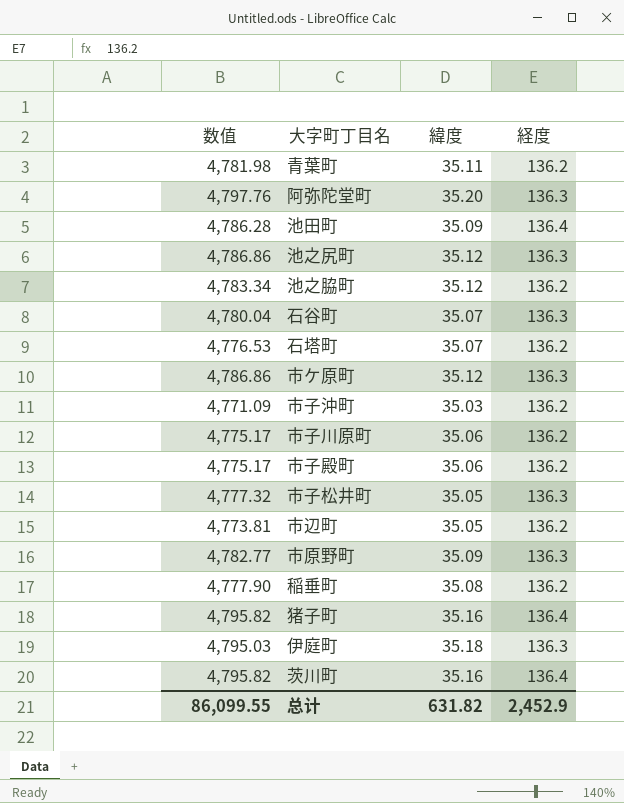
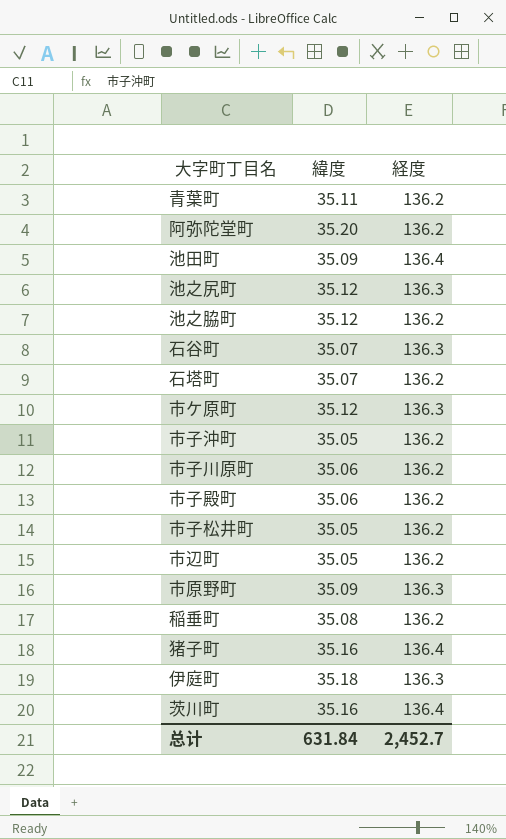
column 数值 | formula: [緯度] * [経度] -> none
阿弥陀堂町 | 経度: 136.3 -> 136.2
市子沖町 | 緯度: 35.03 -> 35.05
市子松井町 | 経度: 136.3 -> 136.2
总计 | 緯度: 631.82 -> 631.84
总计 | 経度: 2,452.9 -> 2,452.7

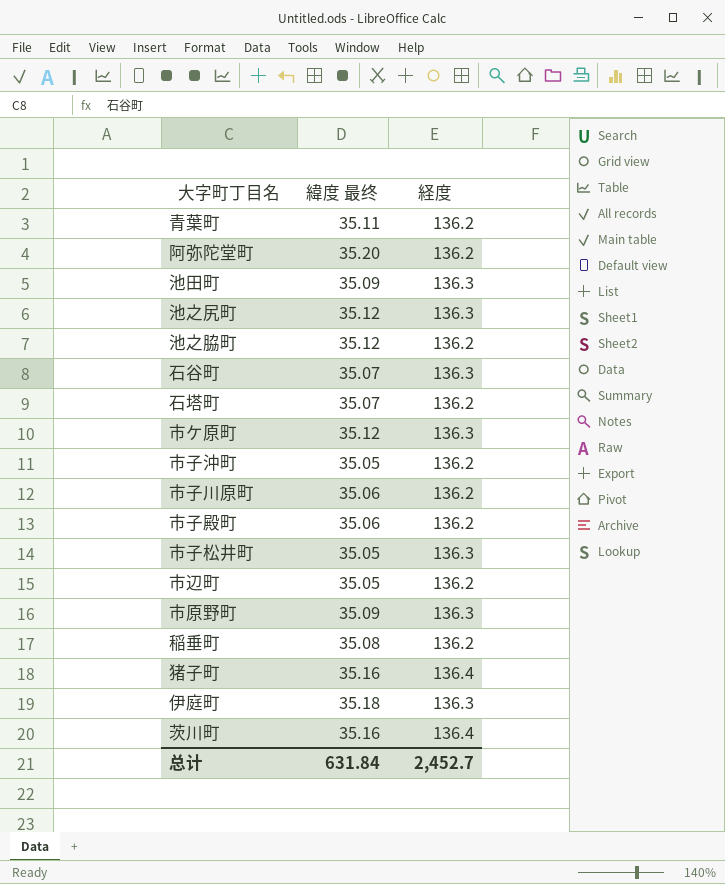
column name: 緯度 -> 緯度 最终
池田町 | 経度: 136.4 -> 136.3
市子松井町 | 経度: 136.2 -> 136.3

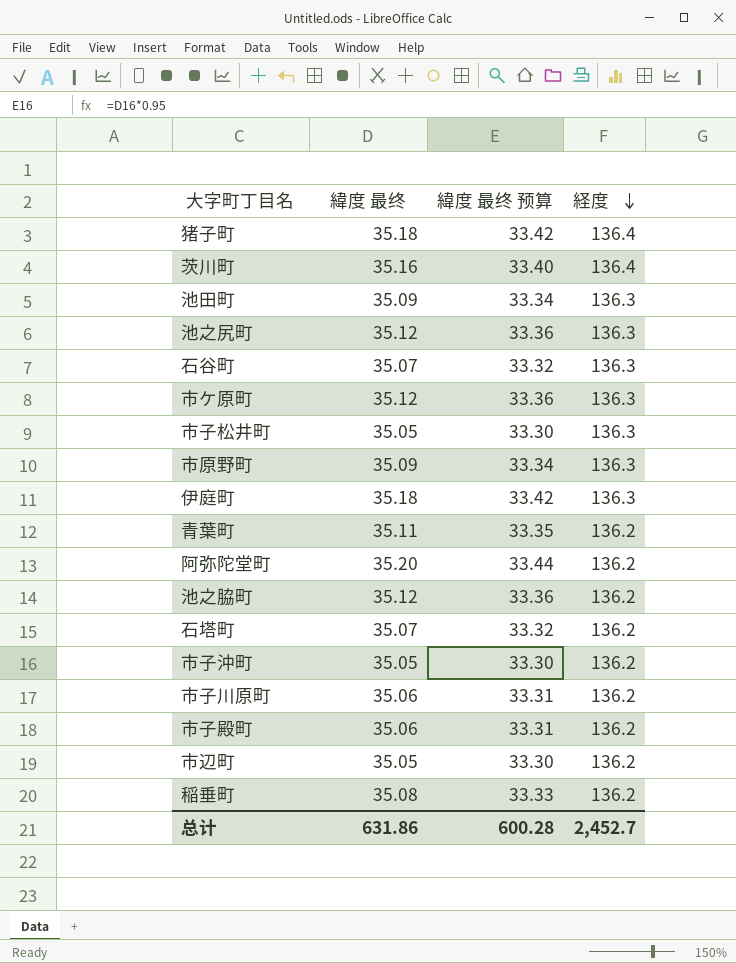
row order: none -> 経度 descending
column 緯度 最终 预算 | formula: none -> [緯度 最终] * 0.95
猪子町 | 緯度 最终: 35.16 -> 35.18
总计 | 緯度 最终: 631.84 -> 631.86

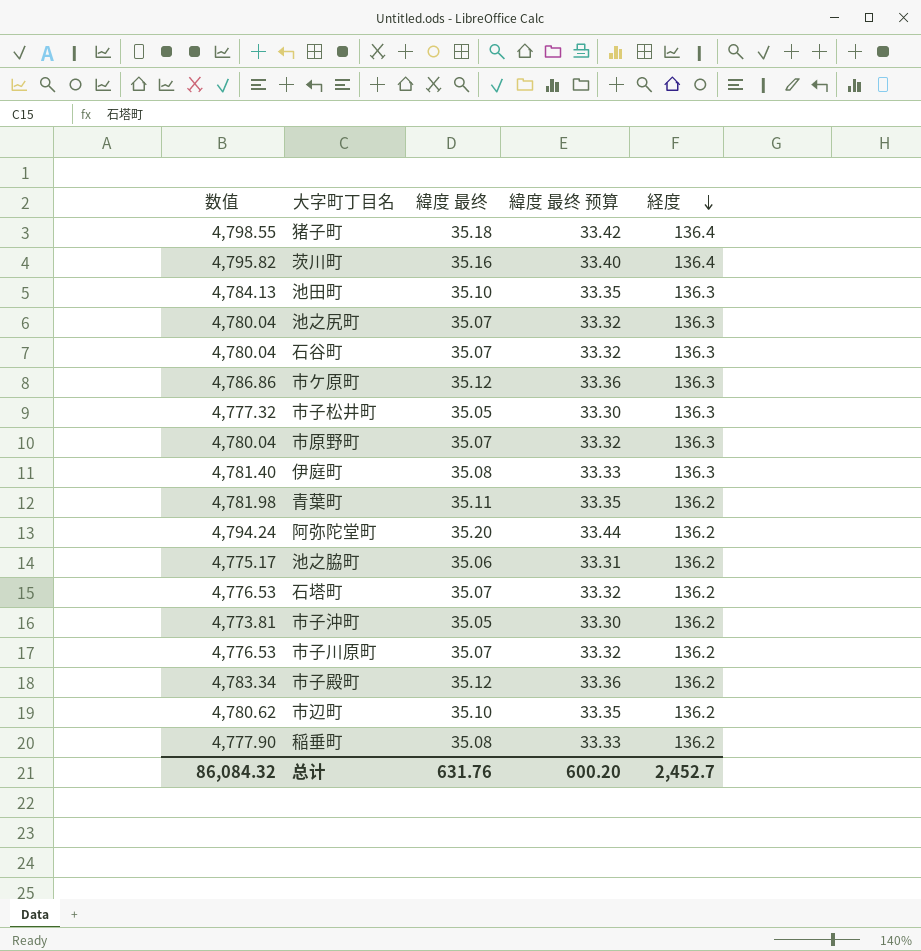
column 数值 | formula: none -> [緯度 最终] * [経度]
池田町 | 緯度 最终: 35.09 -> 35.10
池田町 | 緯度 最终 预算: 33.34 -> 33.35
池之尻町 | 緯度 最终: 35.12 -> 35.07
池之尻町 | 緯度 最终 预算: 33.36 -> 33.32
市原野町 | 緯度 最终: 35.09 -> 35.07
市原野町 | 緯度 最终 预算: 33.34 -> 33.32
伊庭町 | 緯度 最终: 35.18 -> 35.08
伊庭町 | 緯度 最终 预算: 33.42 -> 33.33
池之脇町 | 緯度 最终: 35.12 -> 35.06
池之脇町 | 緯度 最终 预算: 33.36 -> 33.31
市子川原町 | 緯度 最终: 35.06 -> 35.07
市子川原町 | 緯度 最终 预算: 33.31 -> 33.32
市子殿町 | 緯度 最终: 35.06 -> 35.12
市子殿町 | 緯度 最终 预算: 33.31 -> 33.36
市辺町 | 緯度 最终: 35.05 -> 35.10
市辺町 | 緯度 最终 预算: 33.30 -> 33.35
总计 | 緯度 最终: 631.86 -> 631.76
总计 | 緯度 最终 预算: 600.28 -> 600.20

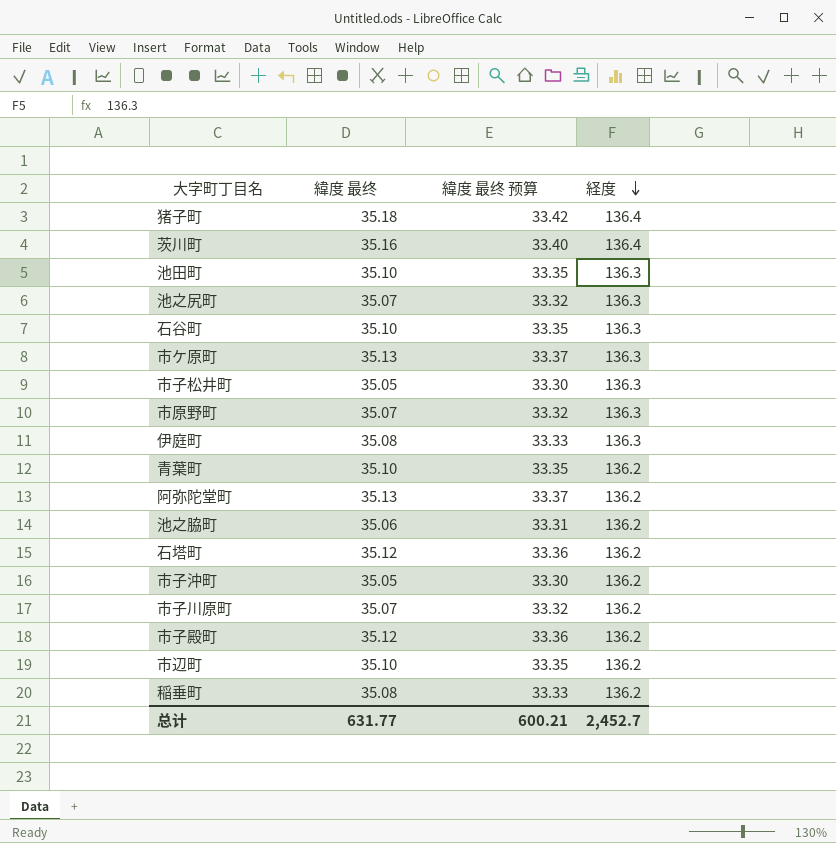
column 数值 | formula: [緯度 最终] * [経度] -> none
石谷町 | 緯度 最终: 35.07 -> 35.10
石谷町 | 緯度 最终 预算: 33.32 -> 33.35
市ケ原町 | 緯度 最终: 35.12 -> 35.13
市ケ原町 | 緯度 最终 预算: 33.36 -> 33.37
青葉町 | 緯度 最终: 35.11 -> 35.10
阿弥陀堂町 | 緯度 最终: 35.20 -> 35.13
阿弥陀堂町 | 緯度 最终 预算: 33.44 -> 33.37
石塔町 | 緯度 最终: 35.07 -> 35.12
石塔町 | 緯度 最终 预算: 33.32 -> 33.36
总计 | 緯度 最终: 631.76 -> 631.77
总计 | 緯度 最终 预算: 600.20 -> 600.21

